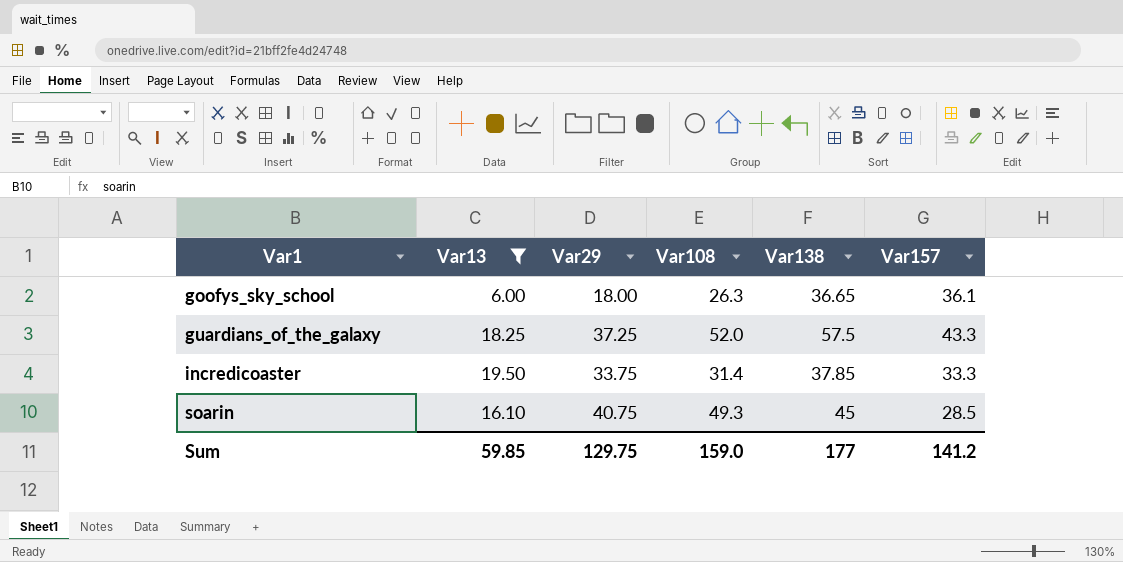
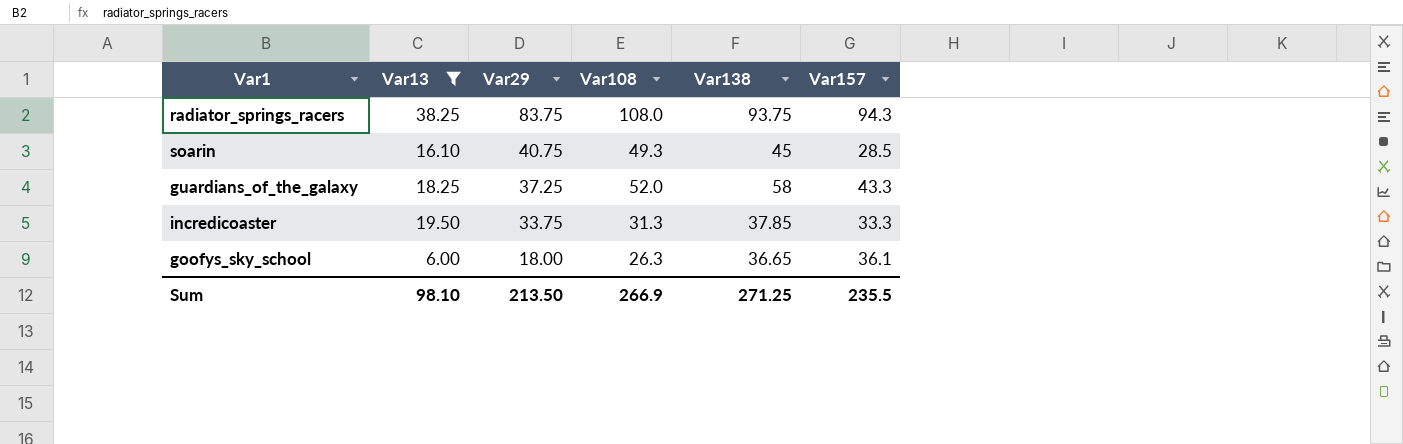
row order: Var1 ascending -> Var29 descending
row radiator_springs_racers: none -> 38.25 | 83.75 | 108.0 | 93.75 | 94.3
guardians_of_the_galaxy | Var138: 57.5 -> 58
incredicoaster | Var108: 31.4 -> 31.3
Sum | Var13: 59.85 -> 98.10
Sum | Var29: 129.75 -> 213.50
Sum | Var108: 159.0 -> 266.9
Sum | Var138: 177 -> 271.25
Sum | Var157: 141.2 -> 235.5

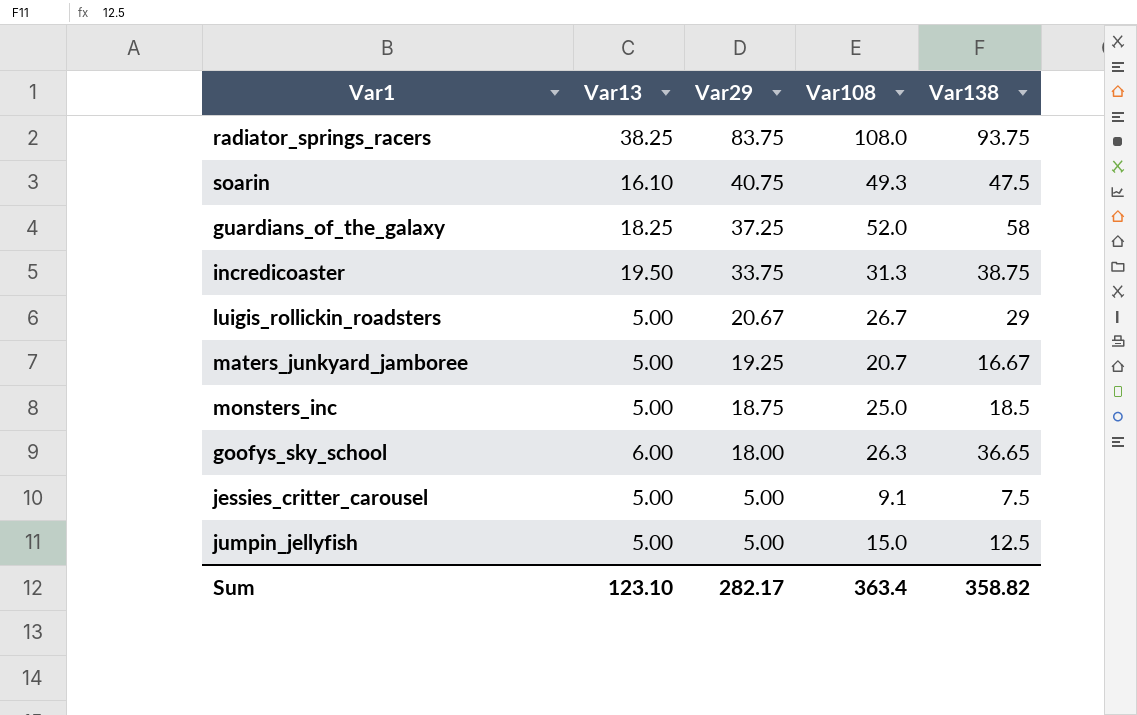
filter: Var13 != 5.00 -> none
column Var157 | position: 6 -> none
soarin | Var138: 45 -> 47.5
incredicoaster | Var138: 37.85 -> 38.75
Sum | Var13: 98.10 -> 123.10
Sum | Var29: 213.50 -> 282.17
Sum | Var108: 266.9 -> 363.4
Sum | Var138: 271.25 -> 358.82

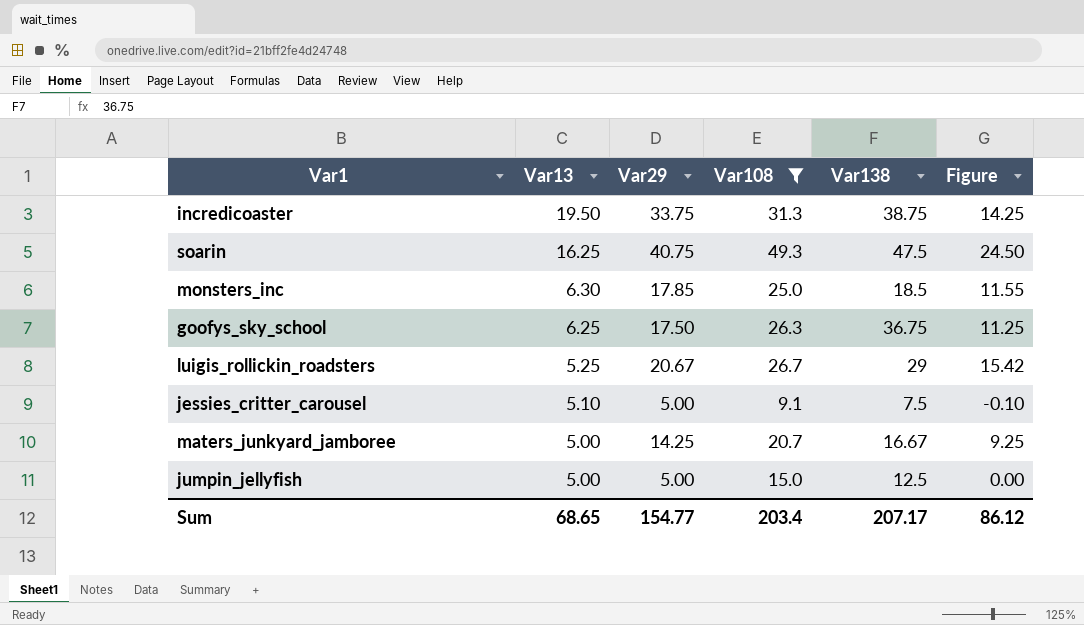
filter: none -> Var108 <= 49.3
row order: Var29 descending -> Var13 descending
column Figure | formula: none -> [Var29] - [Var13]
soarin | Var13: 16.10 -> 16.25
monsters_inc | Var13: 5.00 -> 6.30
monsters_inc | Var29: 18.75 -> 17.85
goofys_sky_school | Var13: 6.00 -> 6.25
goofys_sky_school | Var29: 18.00 -> 17.50
goofys_sky_school | Var138: 36.65 -> 36.75
luigis_rollickin_roadsters | Var13: 5.00 -> 5.25
jessies_critter_carousel | Var13: 5.00 -> 5.10
maters_junkyard_jamboree | Var29: 19.25 -> 14.25
Sum | Var13: 123.10 -> 68.65
Sum | Var29: 282.17 -> 154.77
Sum | Var108: 363.4 -> 203.4
Sum | Var138: 358.82 -> 207.17

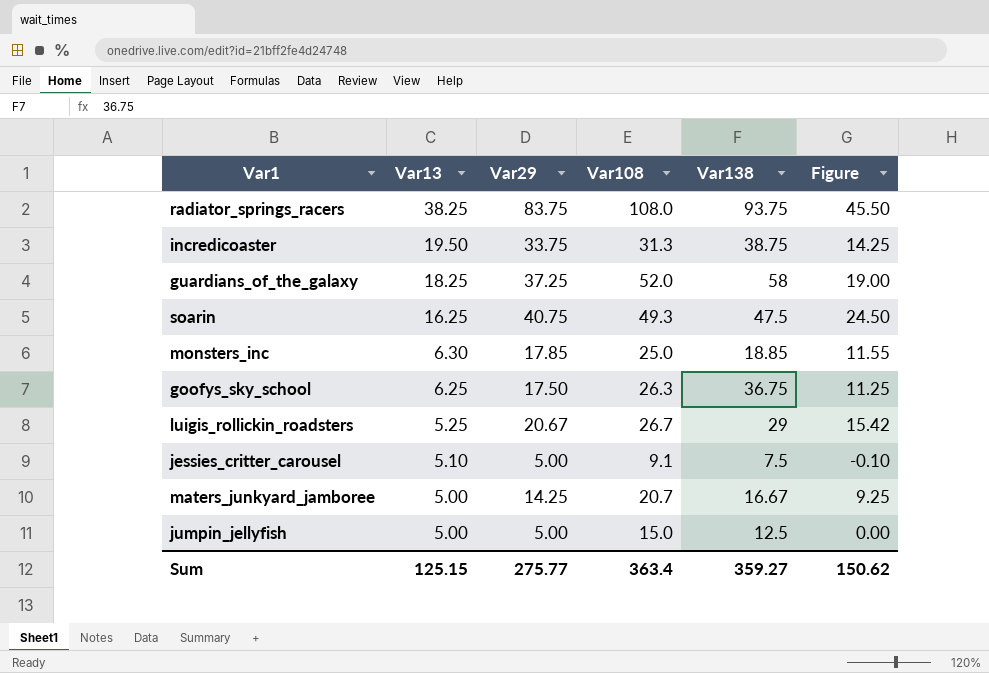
filter: Var108 <= 49.3 -> none
monsters_inc | Var138: 18.5 -> 18.85
Sum | Var13: 68.65 -> 125.15
Sum | Var29: 154.77 -> 275.77
Sum | Var108: 203.4 -> 363.4
Sum | Var138: 207.17 -> 359.27
Sum | Figure: 86.12 -> 150.62

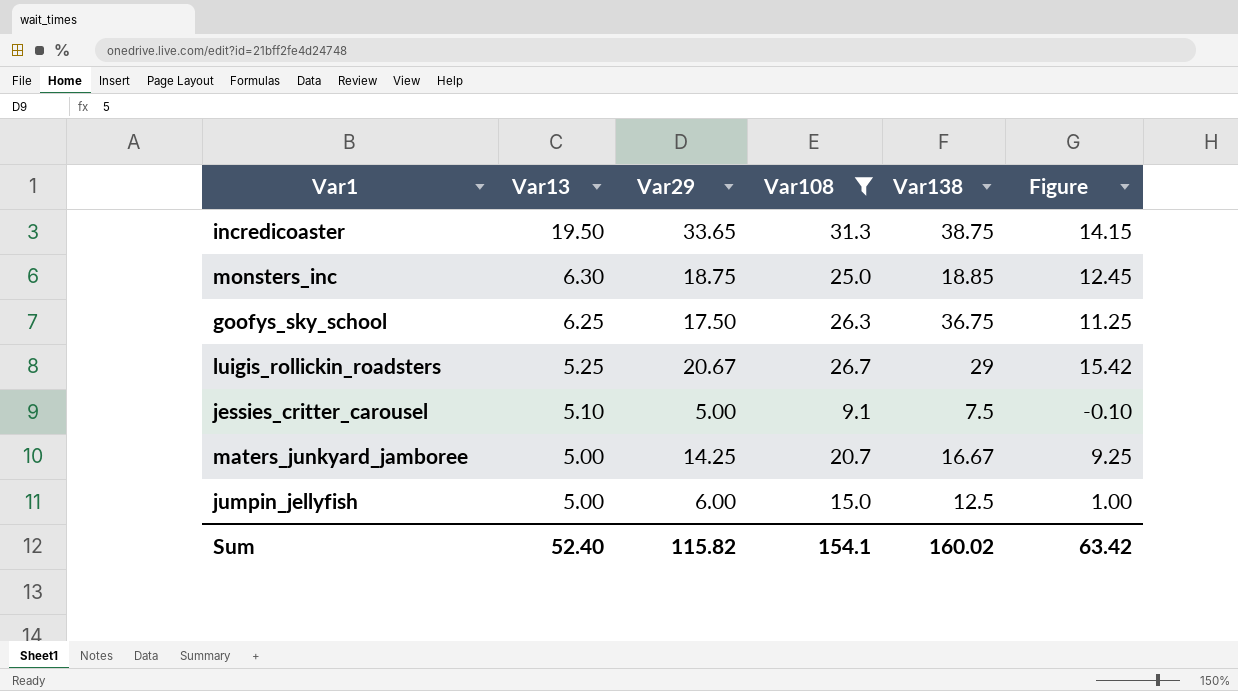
filter: none -> Var108 <= 31.3
incredicoaster | Var29: 33.75 -> 33.65
incredicoaster | Figure: 14.25 -> 14.15
monsters_inc | Var29: 17.85 -> 18.75
monsters_inc | Figure: 11.55 -> 12.45
jumpin_jellyfish | Var29: 5.00 -> 6.00
jumpin_jellyfish | Figure: 0.00 -> 1.00
Sum | Var13: 125.15 -> 52.40
Sum | Var29: 275.77 -> 115.82
Sum | Var108: 363.4 -> 154.1
Sum | Var138: 359.27 -> 160.02
Sum | Figure: 150.62 -> 63.42

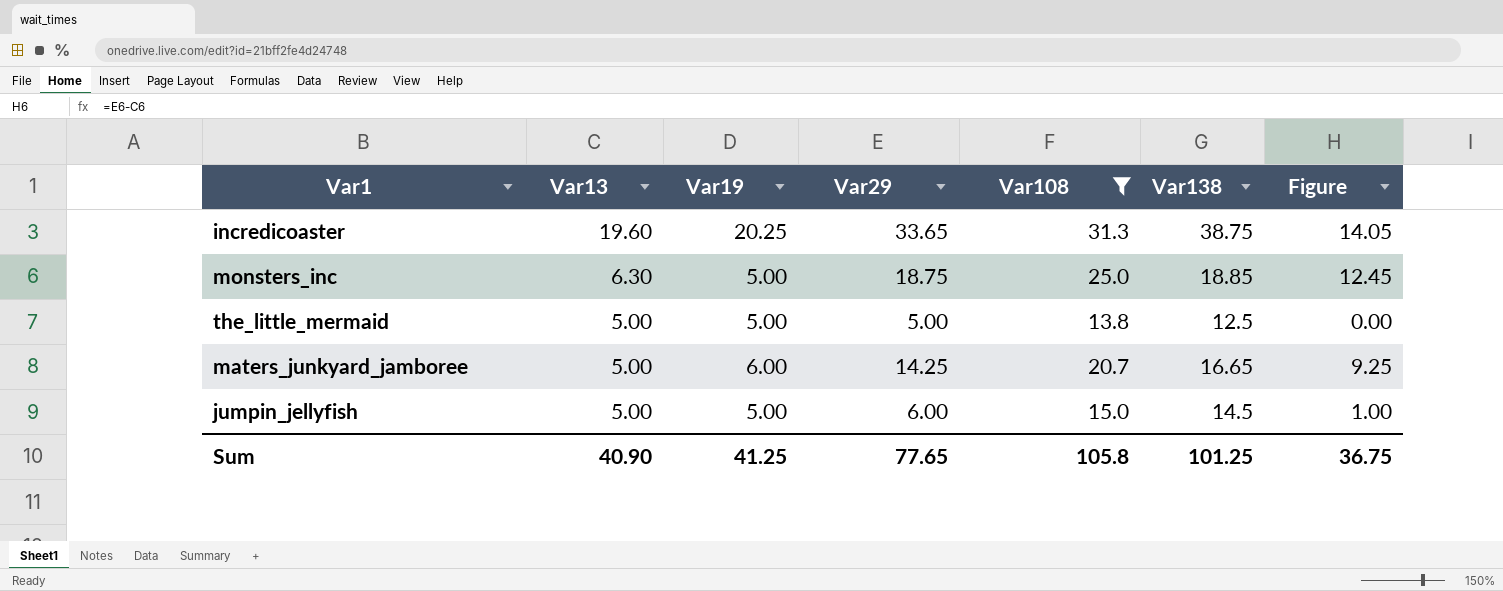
column Var19 | position: none -> 3
row goofys_sky_school: 6.25 | 17.50 | 26.3 | 36.75 | 11.25 -> none
row luigis_rollickin_roadsters: 5.25 | 20.67 | 26.7 | 29 | 15.42 -> none
row jessies_critter_carousel: 5.10 | 5.00 | 9.1 | 7.5 | -0.10 -> none
incredicoaster | Var13: 19.50 -> 19.60
incredicoaster | Figure: 14.15 -> 14.05
row the_little_mermaid: none -> 5.00 | 5.00 | 5.00 | 13.8 | 12.5 | 0.00
maters_junkyard_jamboree | Var138: 16.67 -> 16.65
jumpin_jellyfish | Var138: 12.5 -> 14.5
Sum | Var13: 52.40 -> 40.90
Sum | Var29: 115.82 -> 77.65
Sum | Var108: 154.1 -> 105.8
Sum | Var138: 160.02 -> 101.25
Sum | Figure: 63.42 -> 36.75

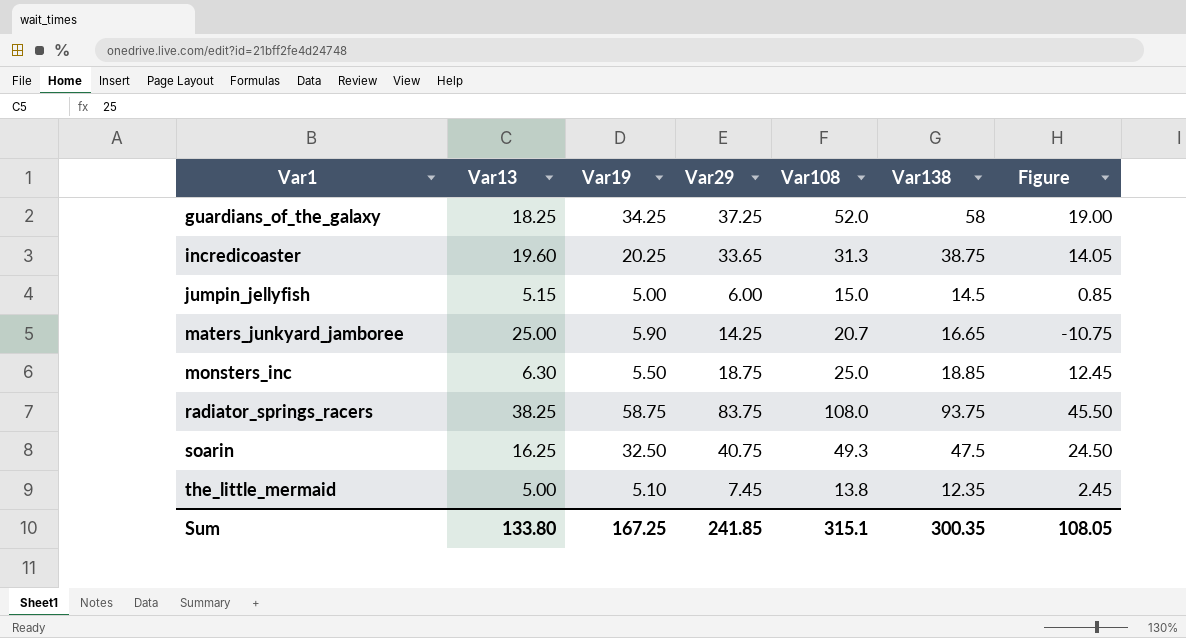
filter: Var108 <= 31.3 -> none
row order: Var13 descending -> Var1 ascending
jumpin_jellyfish | Var13: 5.00 -> 5.15
jumpin_jellyfish | Figure: 1.00 -> 0.85
maters_junkyard_jamboree | Var13: 5.00 -> 25.00
maters_junkyard_jamboree | Var19: 6.00 -> 5.90
maters_junkyard_jamboree | Figure: 9.25 -> -10.75
monsters_inc | Var19: 5.00 -> 5.50
the_little_mermaid | Var19: 5.00 -> 5.10
the_little_mermaid | Var29: 5.00 -> 7.45
the_little_mermaid | Var138: 12.5 -> 12.35
the_little_mermaid | Figure: 0.00 -> 2.45
Sum | Var13: 40.90 -> 133.80
Sum | Var19: 41.25 -> 167.25
Sum | Var29: 77.65 -> 241.85
Sum | Var108: 105.8 -> 315.1
Sum | Var138: 101.25 -> 300.35
Sum | Figure: 36.75 -> 108.05

